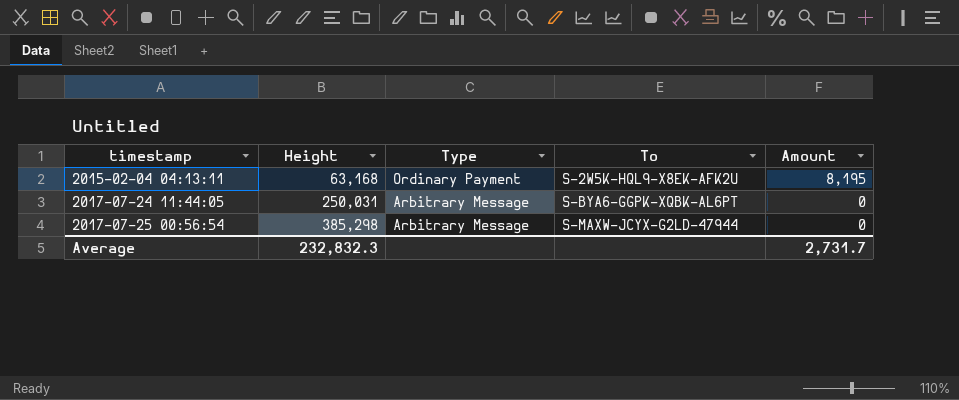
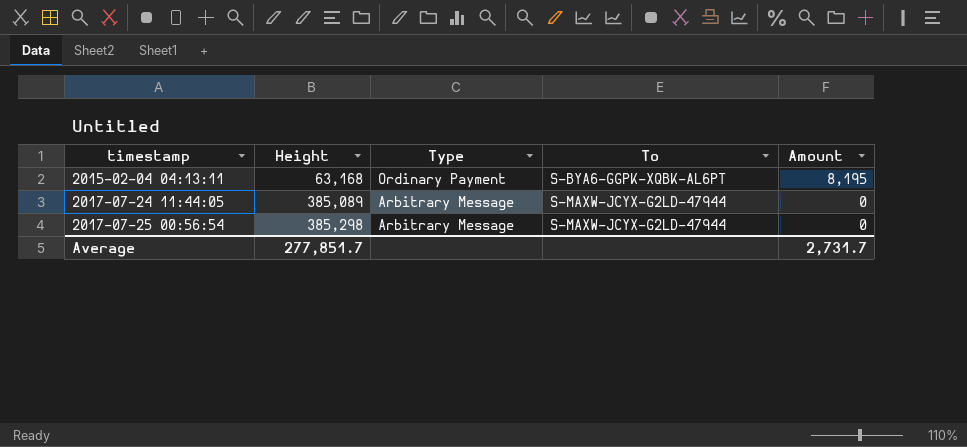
2015-02-04 04:13:11 | To: S-2W5K-HQL9-X8EK-AFK2U -> S-BYA6-GGPK-XQBK-AL6PT
2017-07-24 11:44:05 | Height: 250,031 -> 385,089
2017-07-24 11:44:05 | To: S-BYA6-GGPK-XQBK-AL6PT -> S-MAXW-JCYX-G2LD-47944
Average | Height: 232,832.3 -> 277,851.7

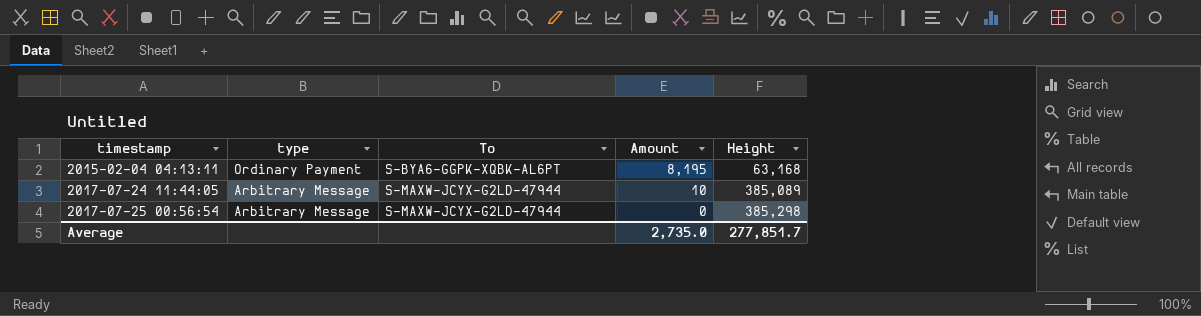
column name: Type -> type
column Height | position: 2 -> 5
2017-07-24 11:44:05 | Amount: 0 -> 10
Average | Amount: 2,731.7 -> 2,735.0

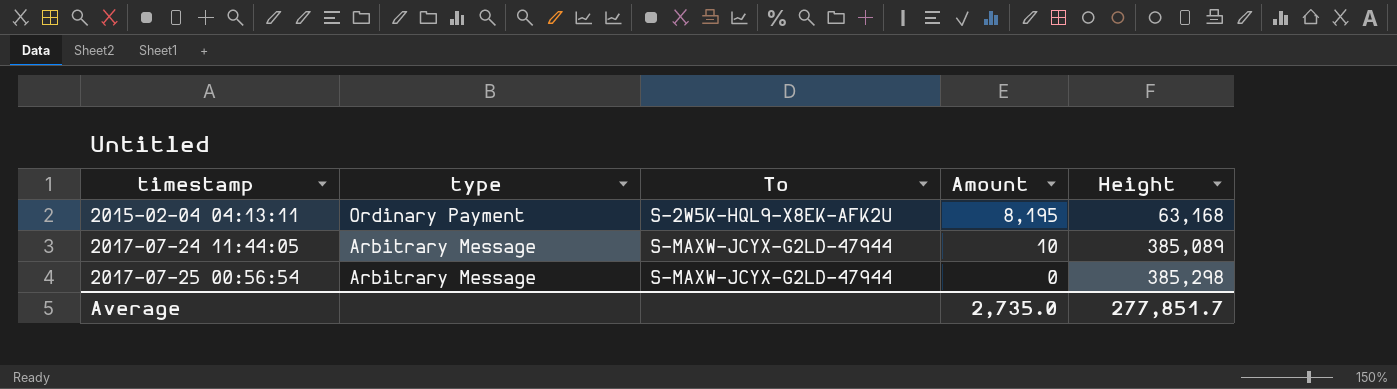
2015-02-04 04:13:11 | To: S-BYA6-GGPK-XQBK-AL6PT -> S-2W5K-HQL9-X8EK-AFK2U

